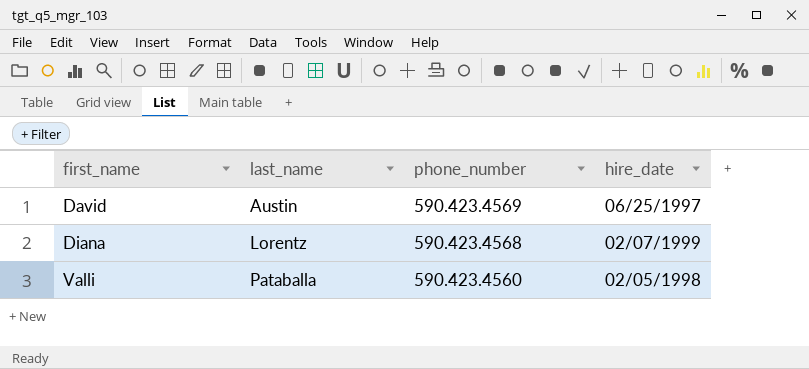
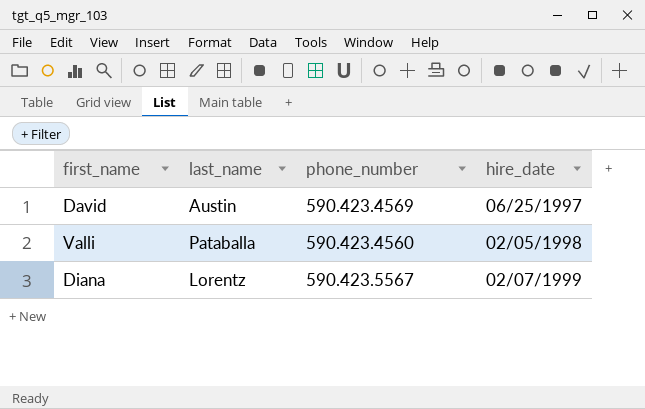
row order: first_name ascending -> hire_date ascending
Diana | phone_number: 590.423.4568 -> 590.423.5567

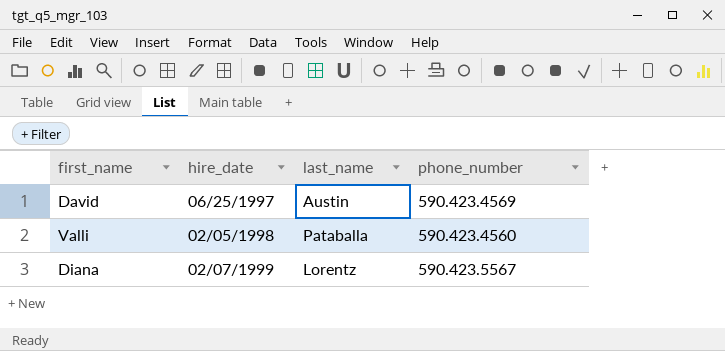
column hire_date | position: 4 -> 2

